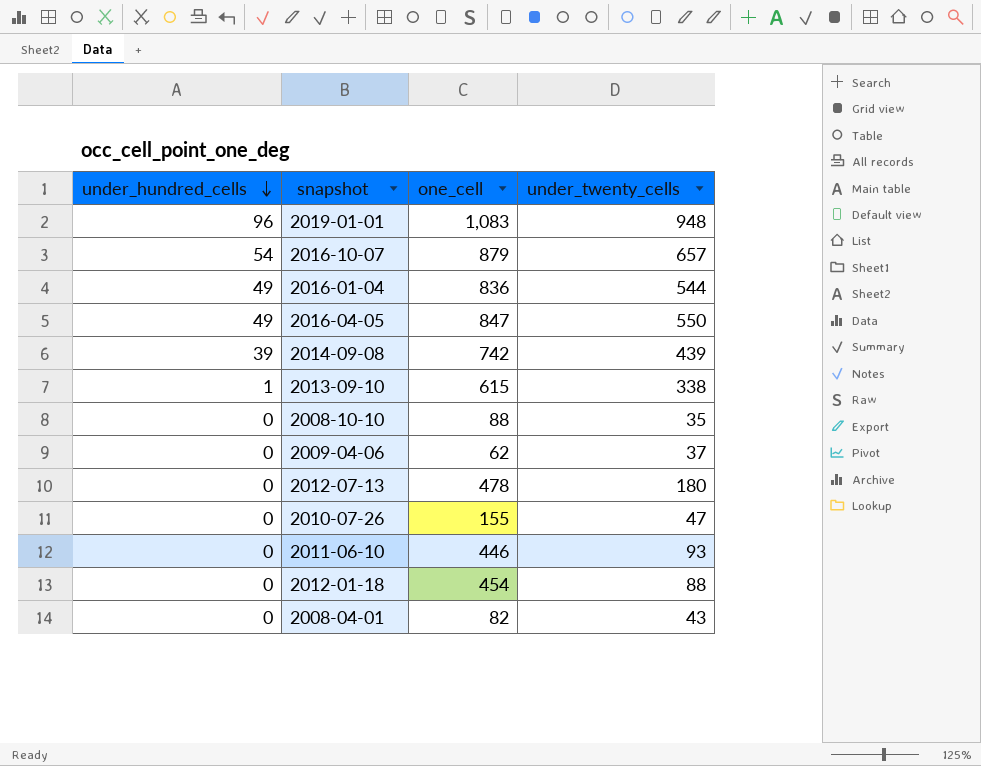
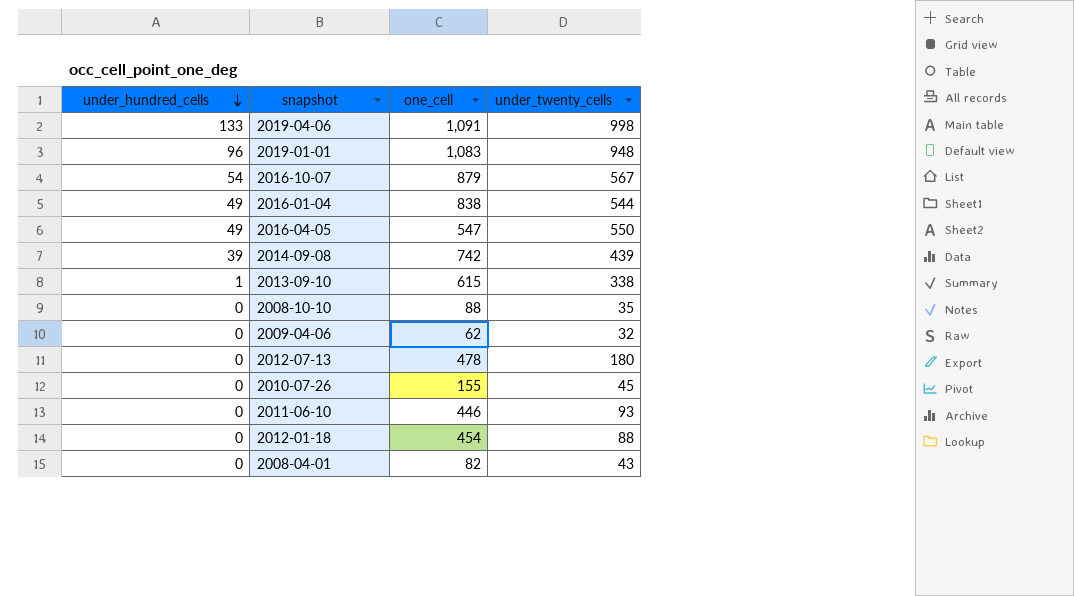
row 2019-04-06: none -> 133 | 1,091 | 998
2016-10-07 | under_twenty_cells: 657 -> 567
2016-01-04 | one_cell: 836 -> 838
2016-04-05 | one_cell: 847 -> 547
2009-04-06 | under_twenty_cells: 37 -> 32
2010-07-26 | under_twenty_cells: 47 -> 45

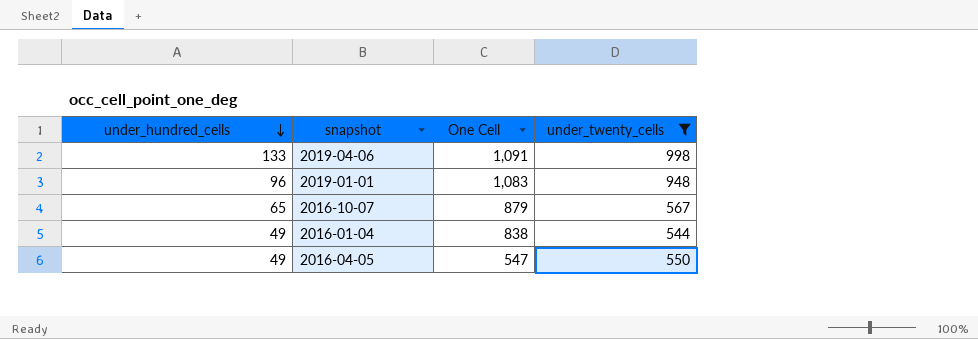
filter: none -> under_twenty_cells >= 544
column name: one_cell -> One Cell
2016-10-07 | under_hundred_cells: 54 -> 65

